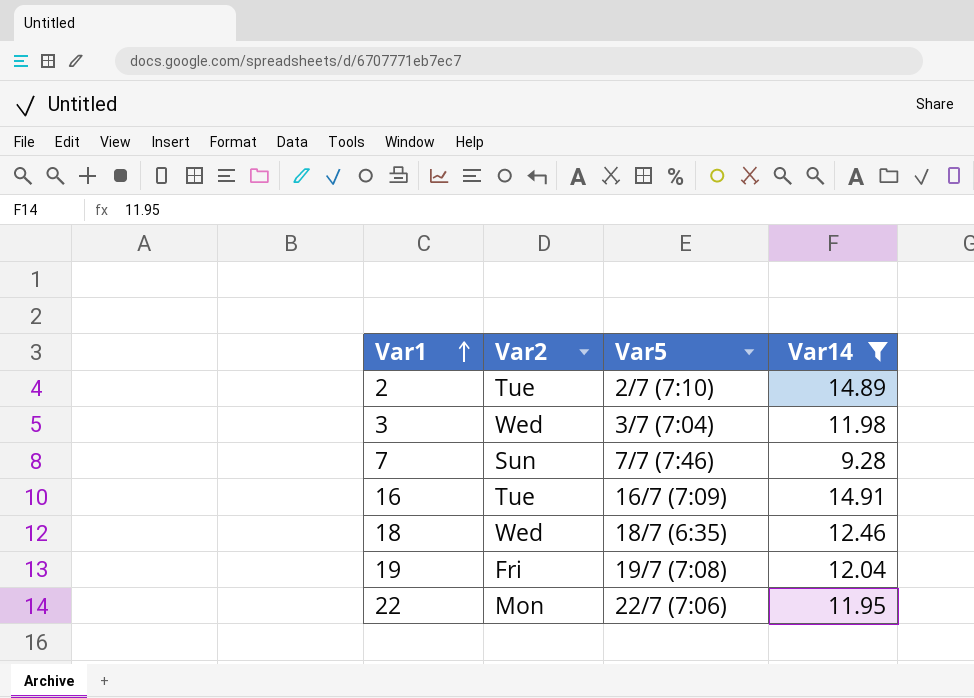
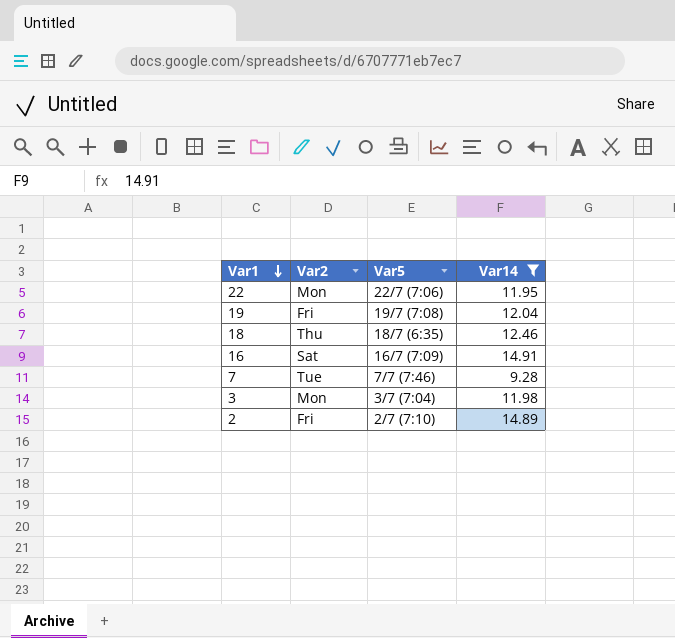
row order: Var1 ascending -> Var1 descending
18 | Var2: Wed -> Thu
16 | Var2: Tue -> Sat
7 | Var2: Sun -> Tue
3 | Var2: Wed -> Mon
2 | Var2: Tue -> Fri

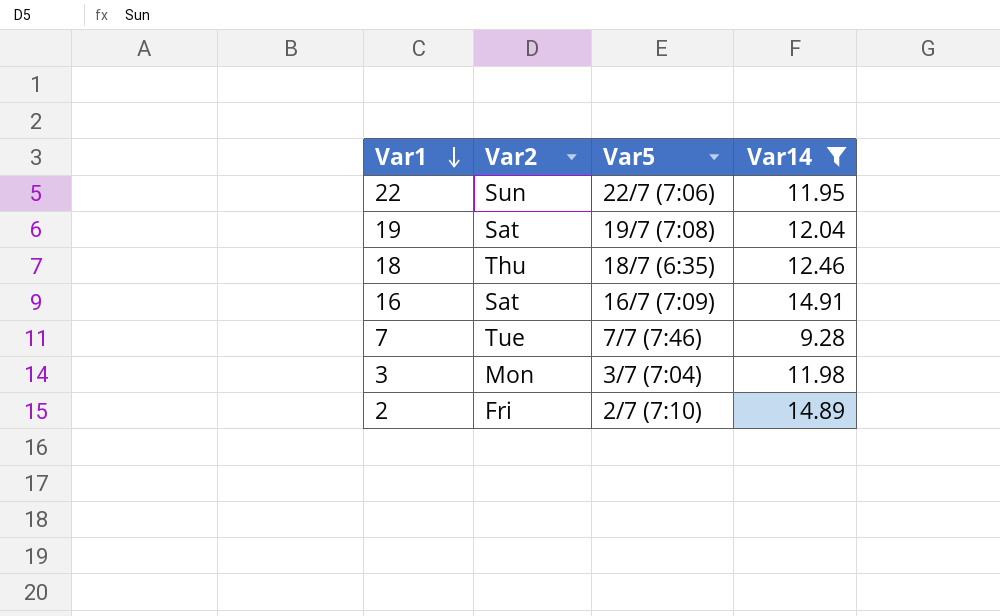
22 | Var2: Mon -> Sun
19 | Var2: Fri -> Sat

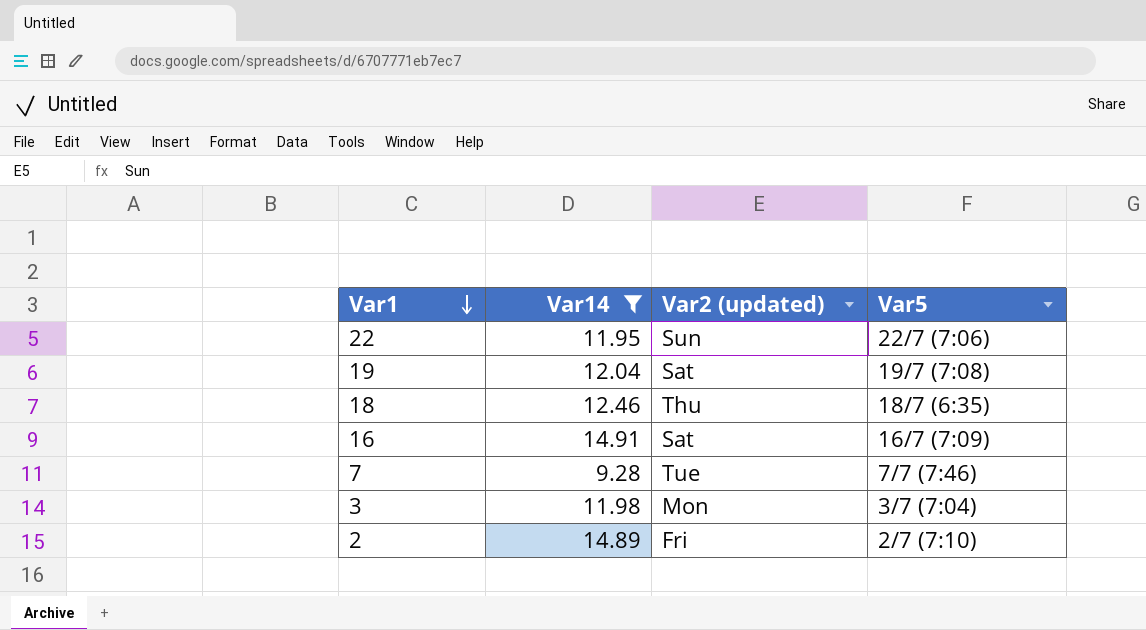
column Var14 | position: 4 -> 2
column name: Var2 -> Var2 (updated)

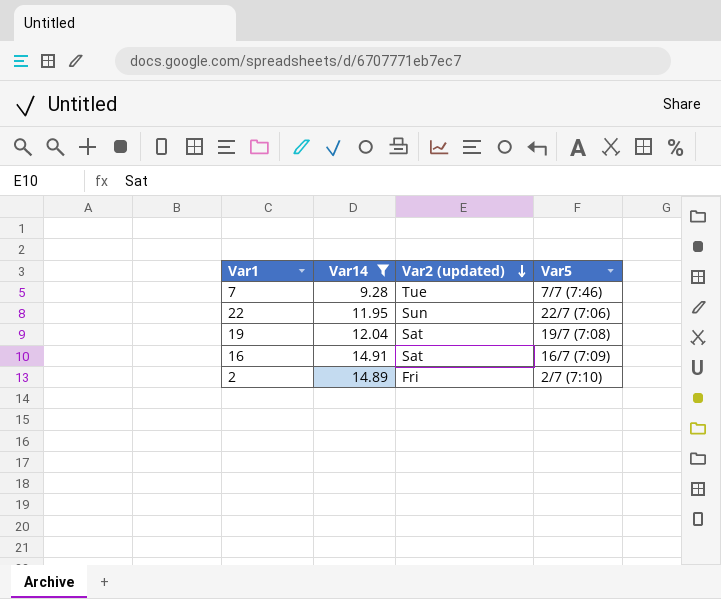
row order: Var1 descending -> Var2 (updated) descending
row 18: 12.46 | Thu | 18/7 (6:35) -> none
row 3: 11.98 | Mon | 3/7 (7:04) -> none

